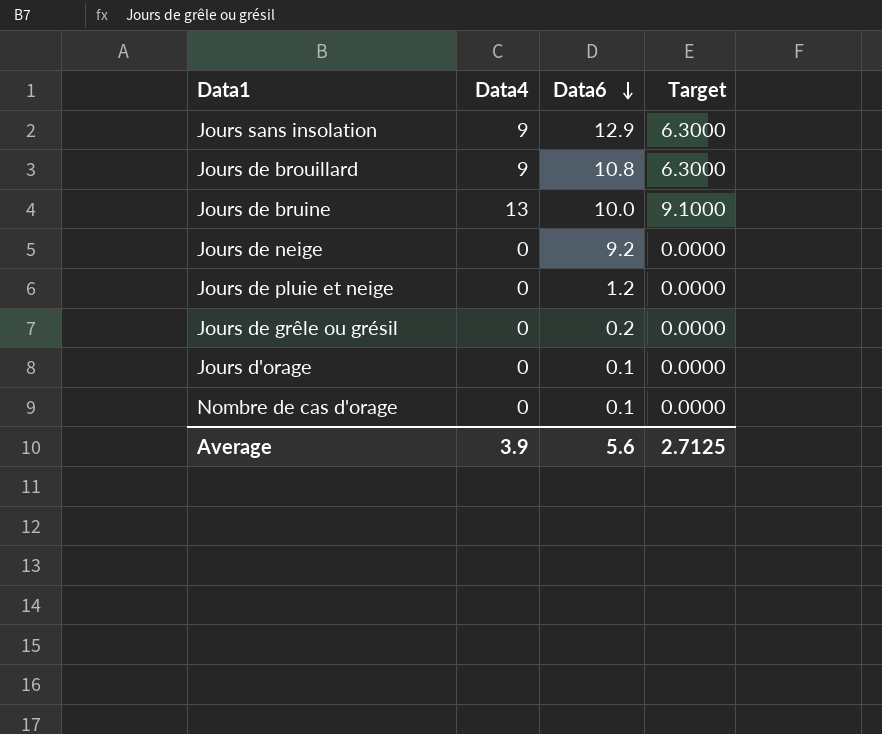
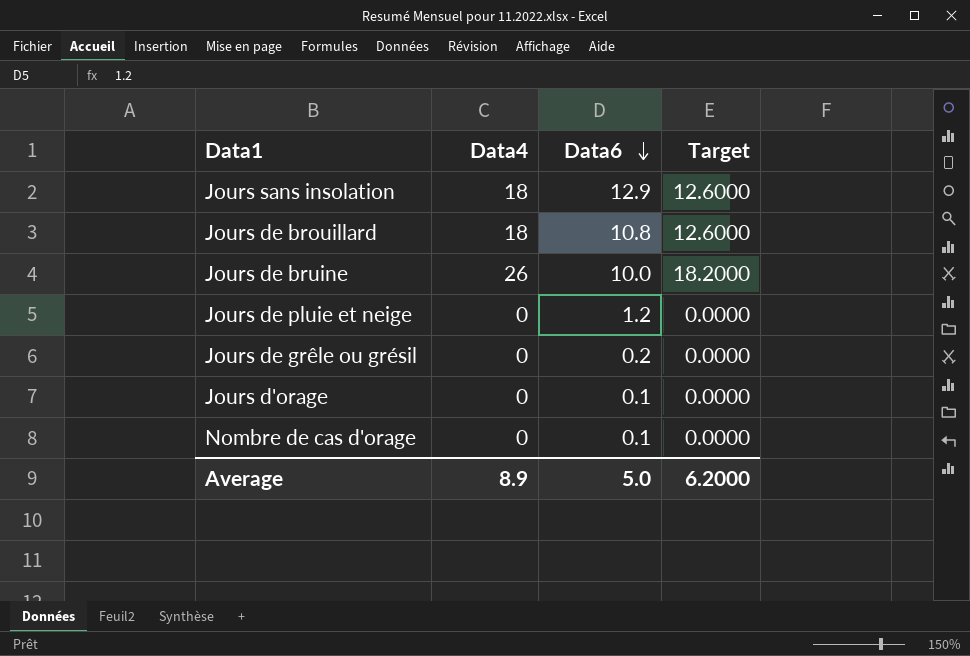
row Jours de neige: 0 | 9.2 | 0.0000 -> none
Jours sans insolation | Data4: 9 -> 18
Jours sans insolation | Target: 6.3000 -> 12.6000
Jours de brouillard | Data4: 9 -> 18
Jours de brouillard | Target: 6.3000 -> 12.6000
Jours de bruine | Data4: 13 -> 26
Jours de bruine | Target: 9.1000 -> 18.2000
Average | Data4: 3.9 -> 8.9
Average | Data6: 5.6 -> 5.0
Average | Target: 2.7125 -> 6.2000

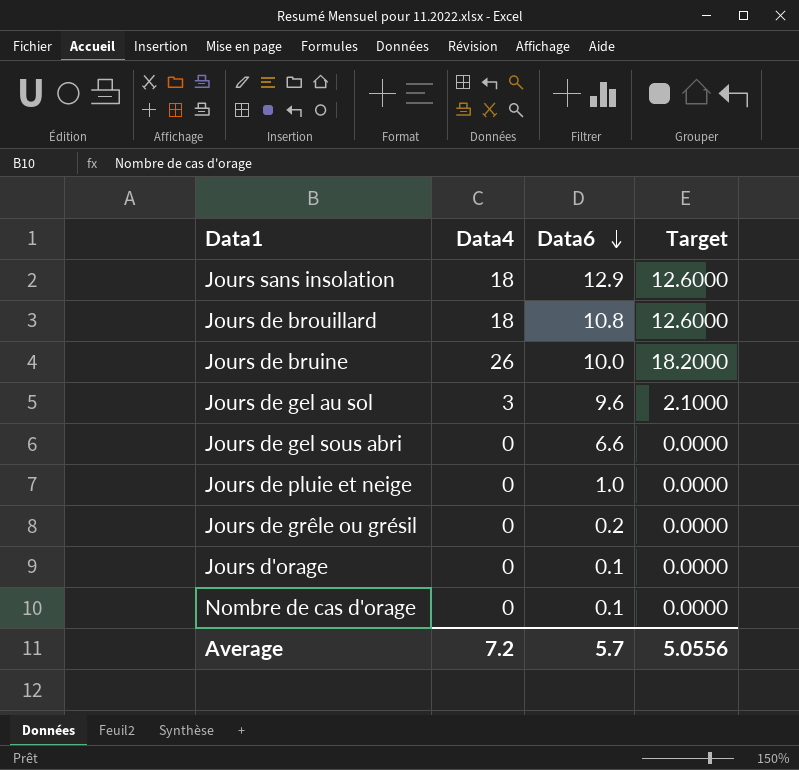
row Jours de gel au sol: none -> 3 | 9.6 | 2.1000
row Jours de gel sous abri: none -> 0 | 6.6 | 0.0000
Jours de pluie et neige | Data6: 1.2 -> 1.0
Average | Data4: 8.9 -> 7.2
Average | Data6: 5.0 -> 5.7
Average | Target: 6.2000 -> 5.0556

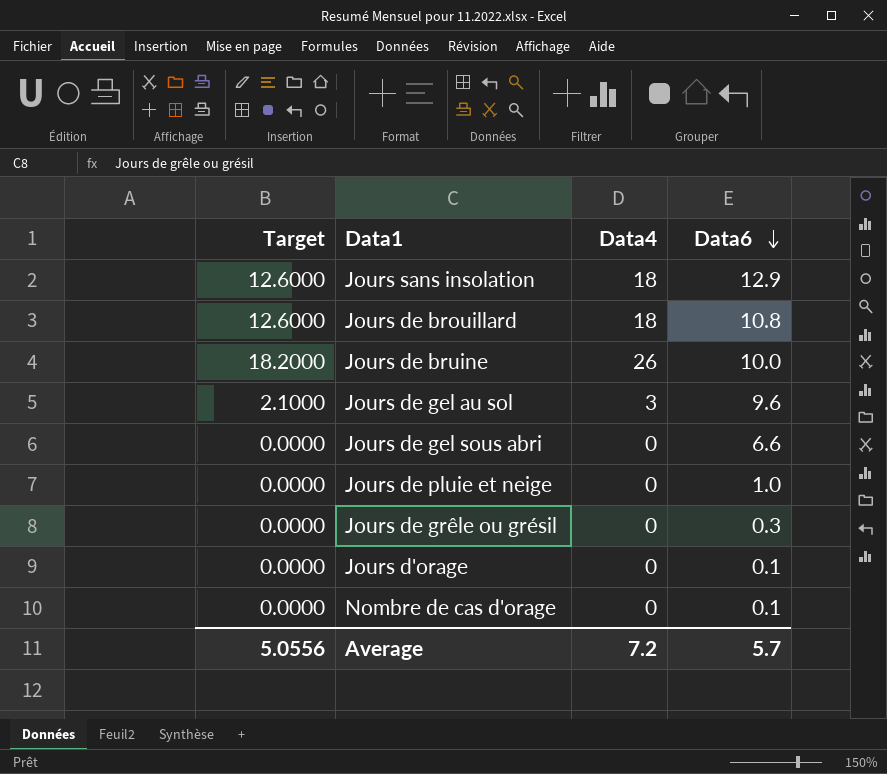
column Target | position: 4 -> 1
Jours de grêle ou grésil | Data6: 0.2 -> 0.3

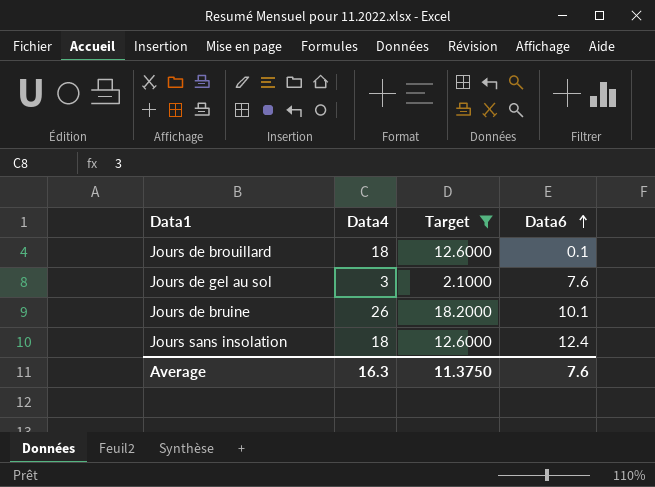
filter: none -> Target != 0.0000
row order: Data6 descending -> Data6 ascending
column Target | position: 1 -> 3
Jours de brouillard | Data6: 10.8 -> 0.1
Jours de gel au sol | Data6: 9.6 -> 7.6
Jours de bruine | Data6: 10.0 -> 10.1
Jours sans insolation | Data6: 12.9 -> 12.4
Average | Data4: 7.2 -> 16.3
Average | Target: 5.0556 -> 11.3750
Average | Data6: 5.7 -> 7.6

